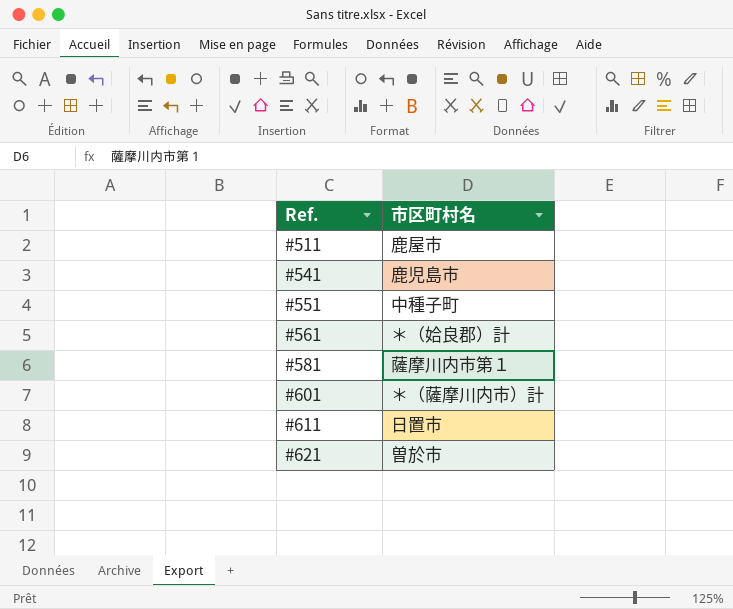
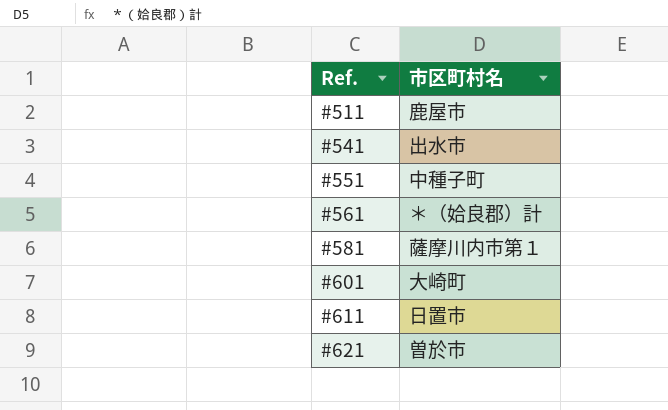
#541 | 市区町村名: 鹿児島市 -> 出水市
#601 | 市区町村名: ＊（薩摩川内市）計 -> 大崎町

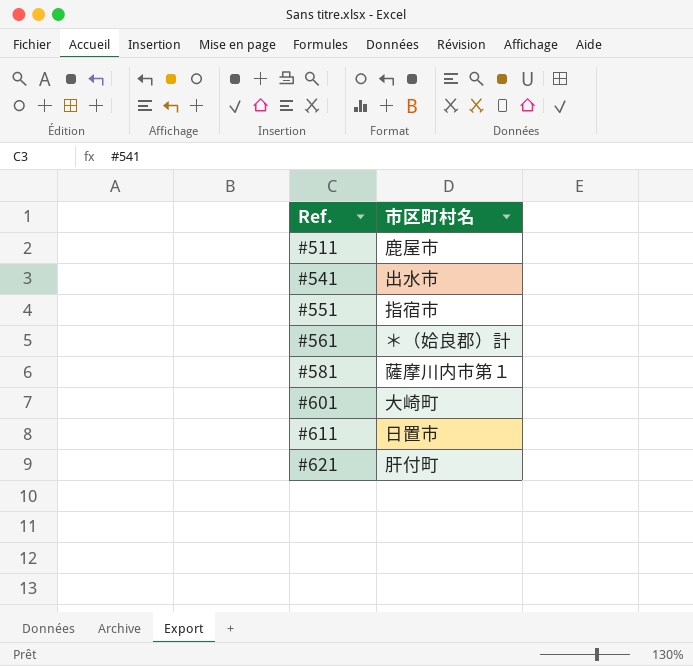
#551 | 市区町村名: 中種子町 -> 指宿市
#621 | 市区町村名: 曽於市 -> 肝付町

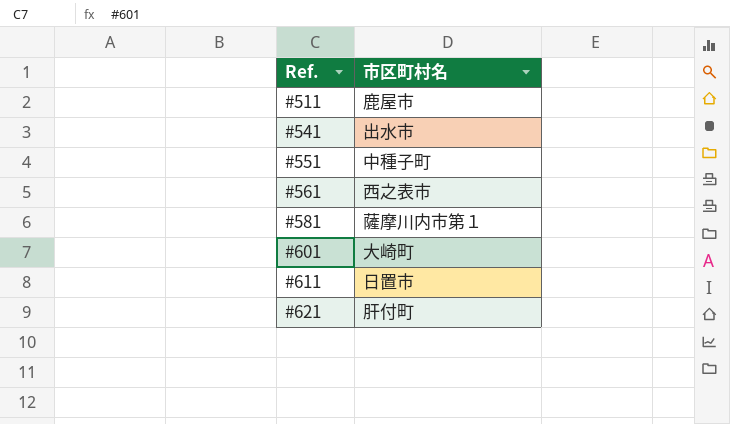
#551 | 市区町村名: 指宿市 -> 中種子町
#561 | 市区町村名: ＊（姶良郡）計 -> 西之表市

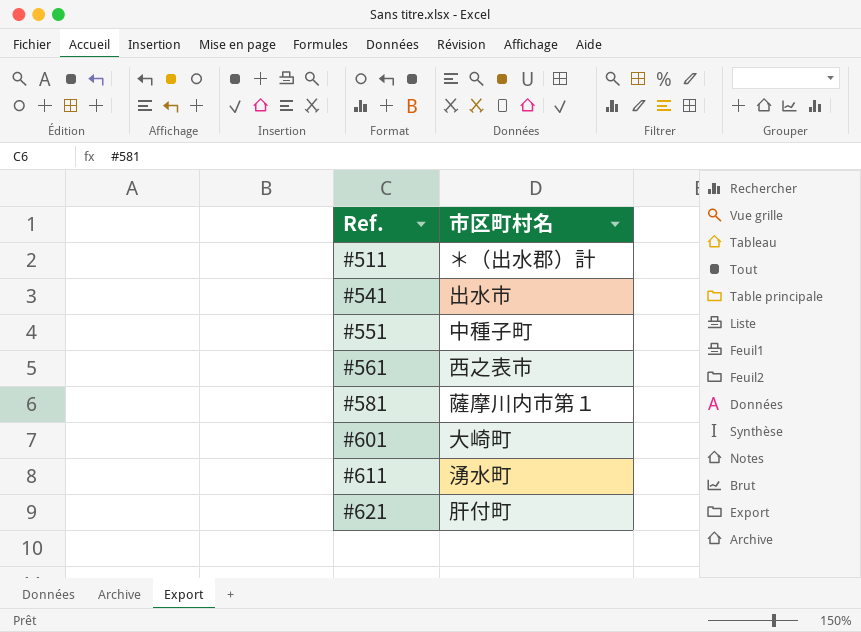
#511 | 市区町村名: 鹿屋市 -> ＊（出水郡）計
#611 | 市区町村名: 日置市 -> 湧水町

